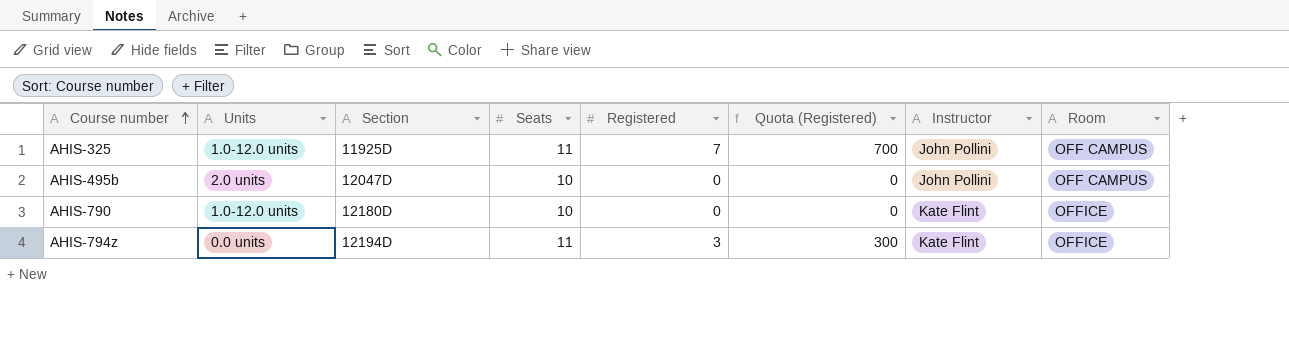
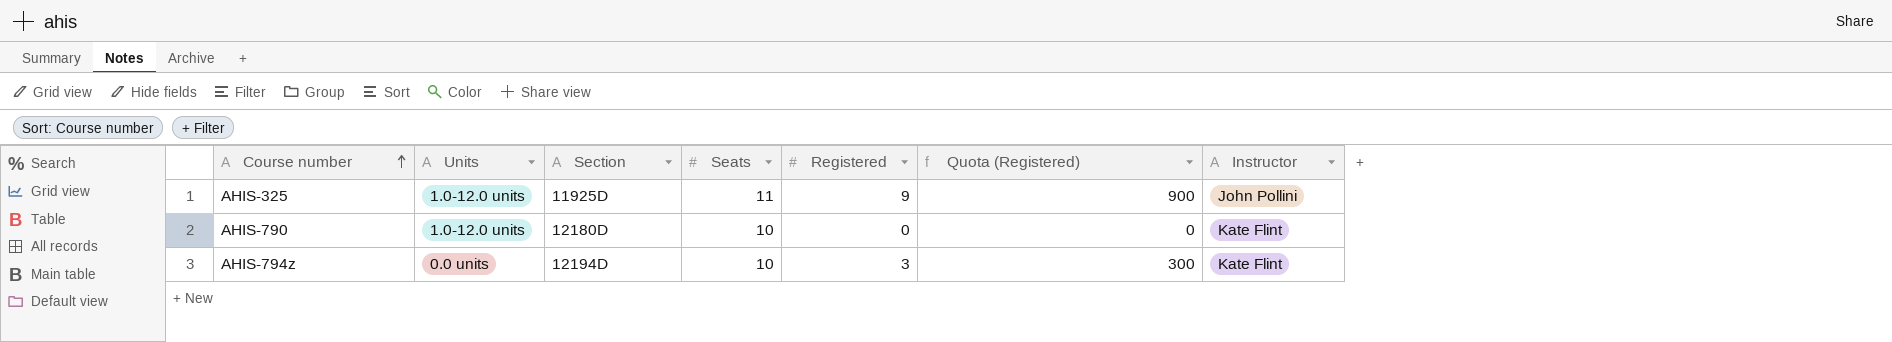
column Room | position: 8 -> none
row AHIS-495b: 2.0 units | 12047D | 10 | 0 | 0 | John Pollini | OFF CAMPUS -> none
AHIS-325 | Registered: 7 -> 9
AHIS-325 | Quota (Registered): 700 -> 900
AHIS-794z | Seats: 11 -> 10

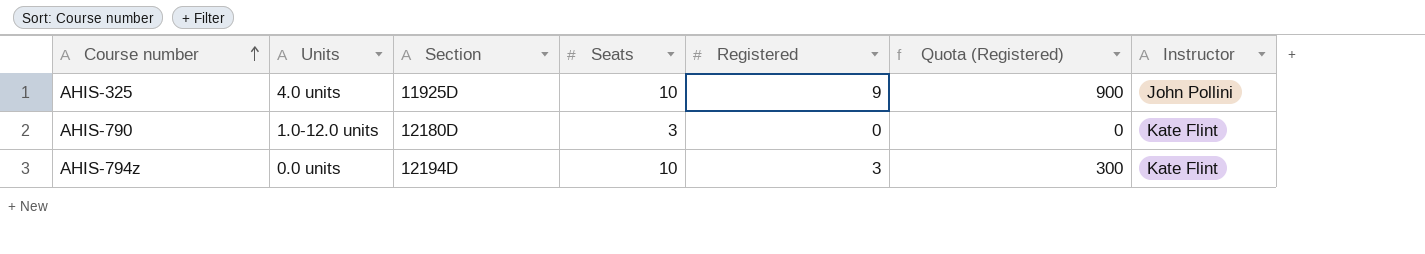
AHIS-325 | Units: 1.0-12.0 units -> 4.0 units
AHIS-325 | Seats: 11 -> 10
AHIS-790 | Seats: 10 -> 3

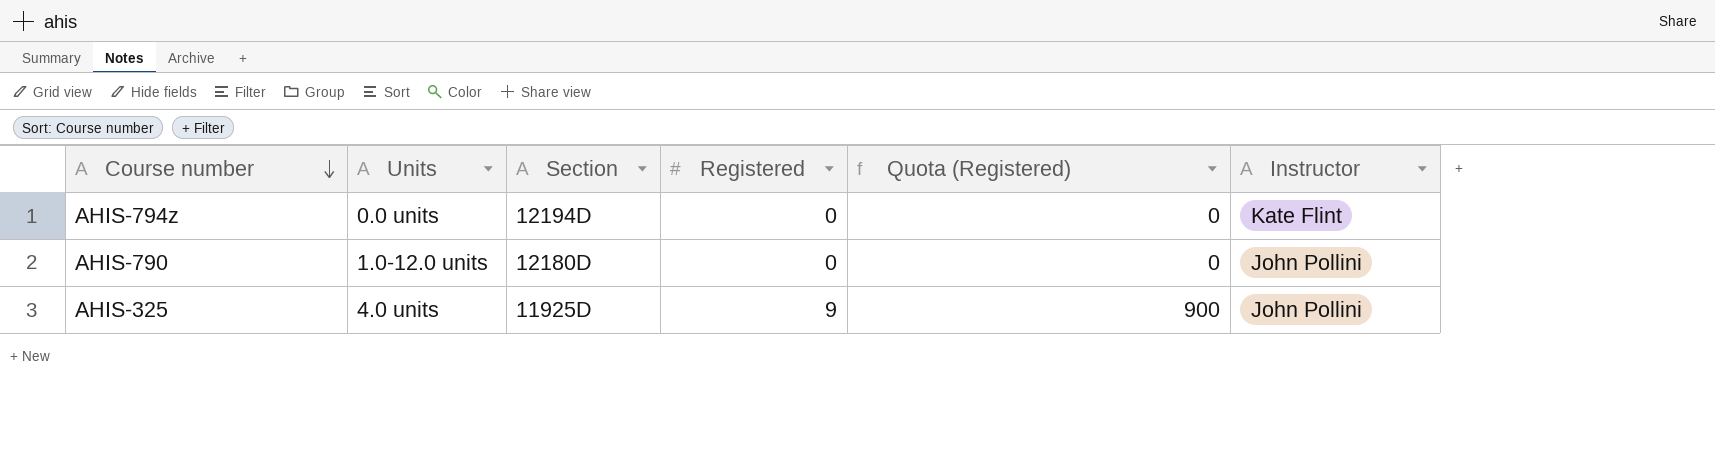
row order: Course number ascending -> Course number descending
column Seats | position: 4 -> none
AHIS-794z | Registered: 3 -> 0
AHIS-794z | Quota (Registered): 300 -> 0
AHIS-790 | Instructor: Kate Flint -> John Pollini

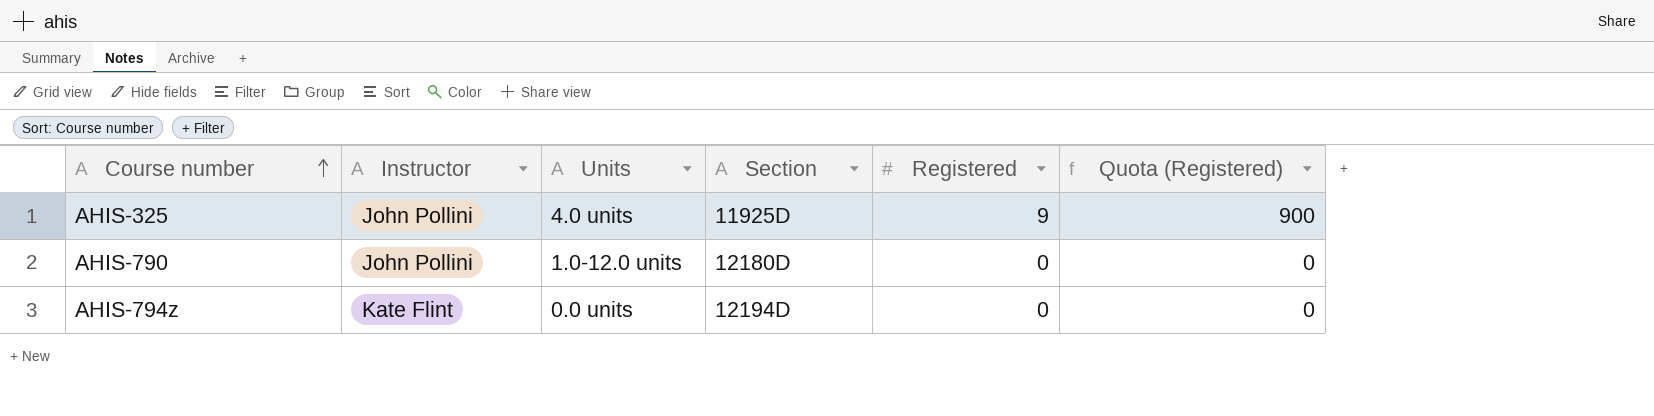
row order: Course number descending -> Course number ascending
column Instructor | position: 6 -> 2

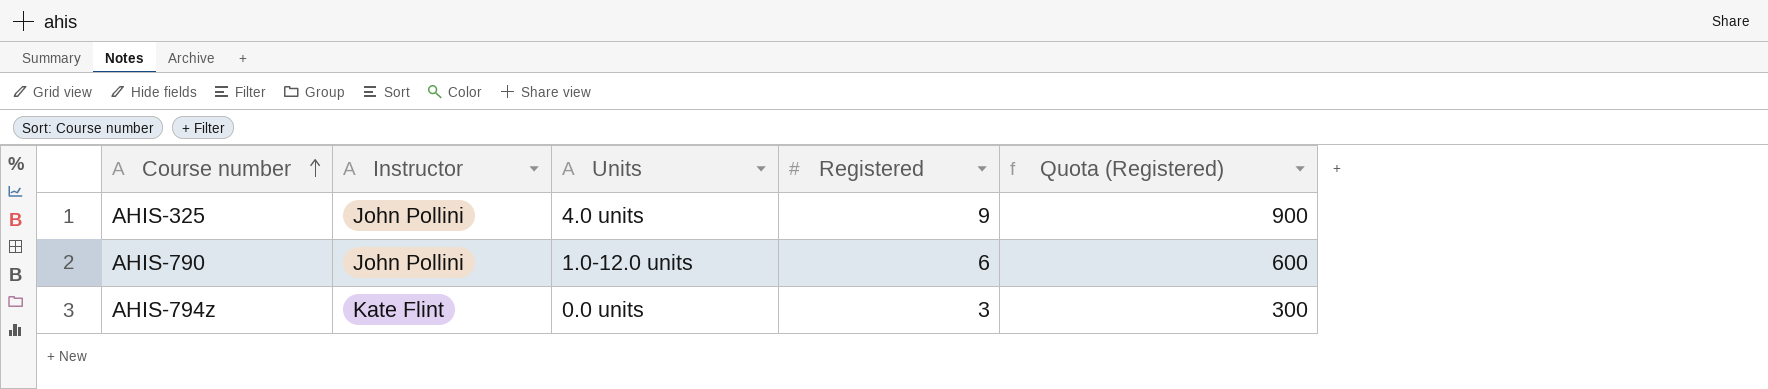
column Section | position: 4 -> none
AHIS-790 | Registered: 0 -> 6
AHIS-790 | Quota (Registered): 0 -> 600
AHIS-794z | Registered: 0 -> 3
AHIS-794z | Quota (Registered): 0 -> 300

